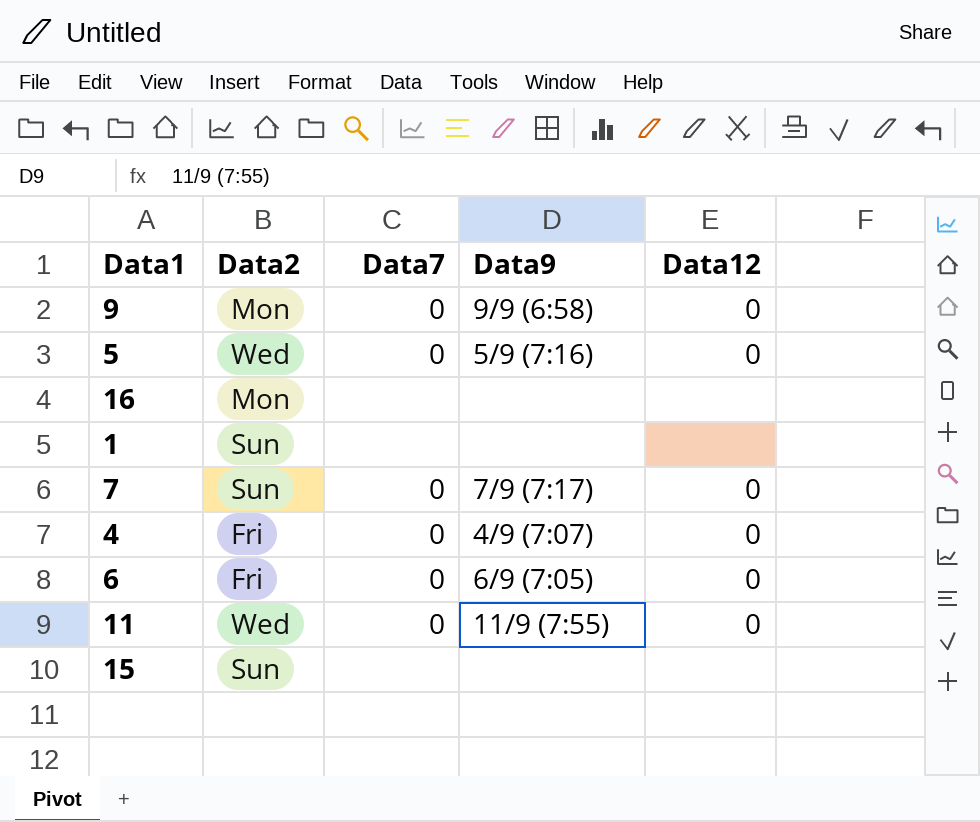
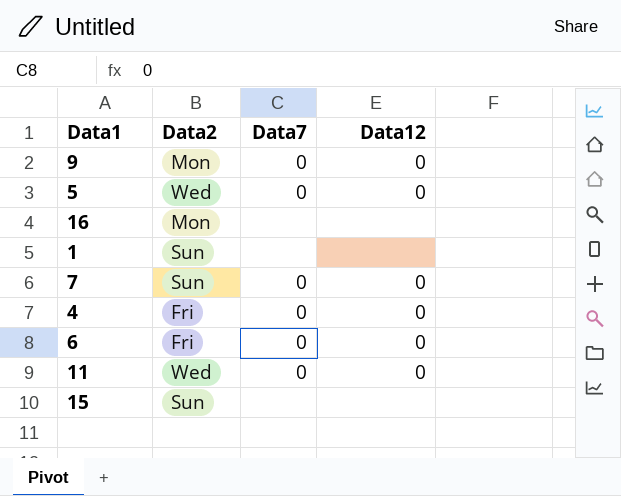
column Data9 | position: 4 -> none

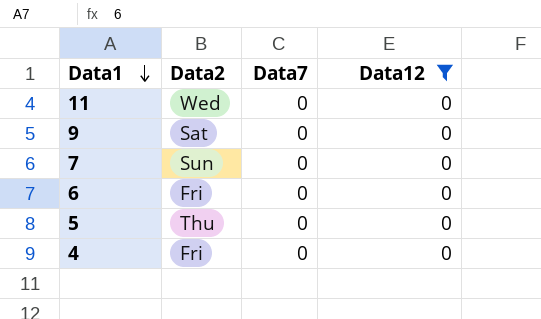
filter: none -> Data12 = 0
row order: none -> Data1 descending
9 | Data2: Mon -> Sat
5 | Data2: Wed -> Thu

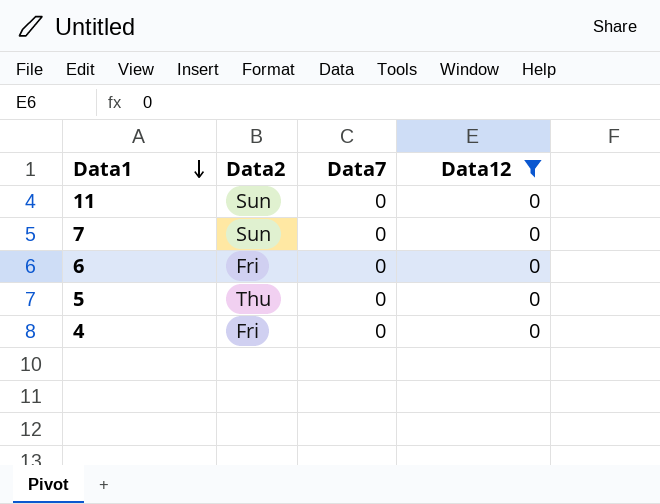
row 9: Sat | 0 | 0 -> none
11 | Data2: Wed -> Sun

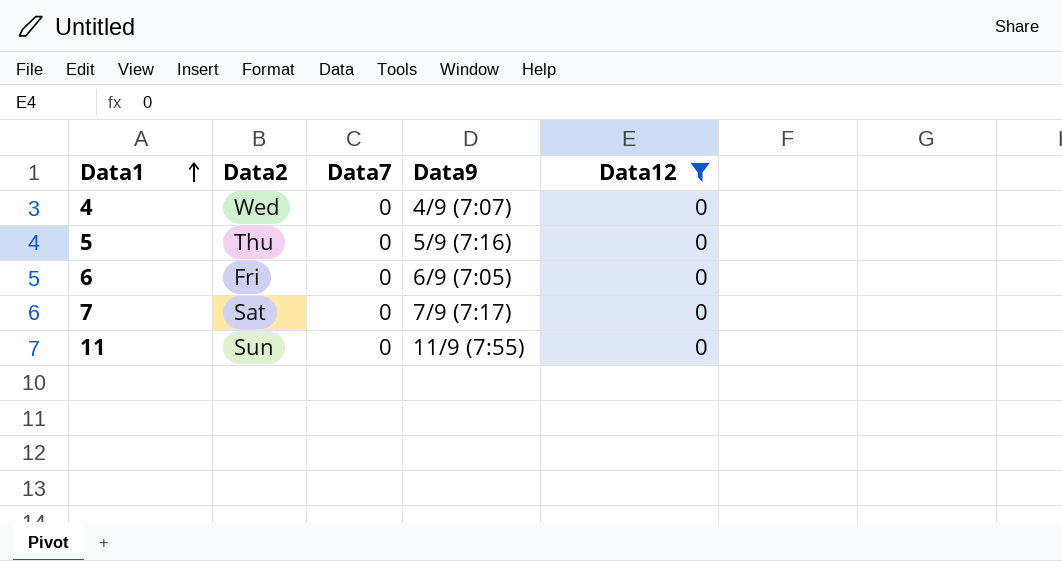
row order: Data1 descending -> Data1 ascending
column Data9 | position: none -> 4
4 | Data2: Fri -> Wed
7 | Data2: Sun -> Sat

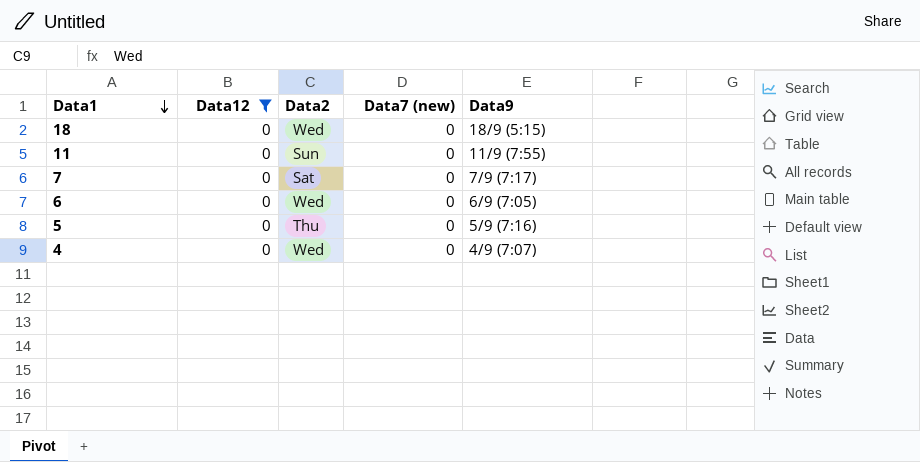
row order: Data1 ascending -> Data1 descending
column Data12 | position: 5 -> 2
column name: Data7 -> Data7 (new)
row 18: none -> 0 | Wed | 0 | 18/9 (5:15)
6 | Data2: Fri -> Wed

